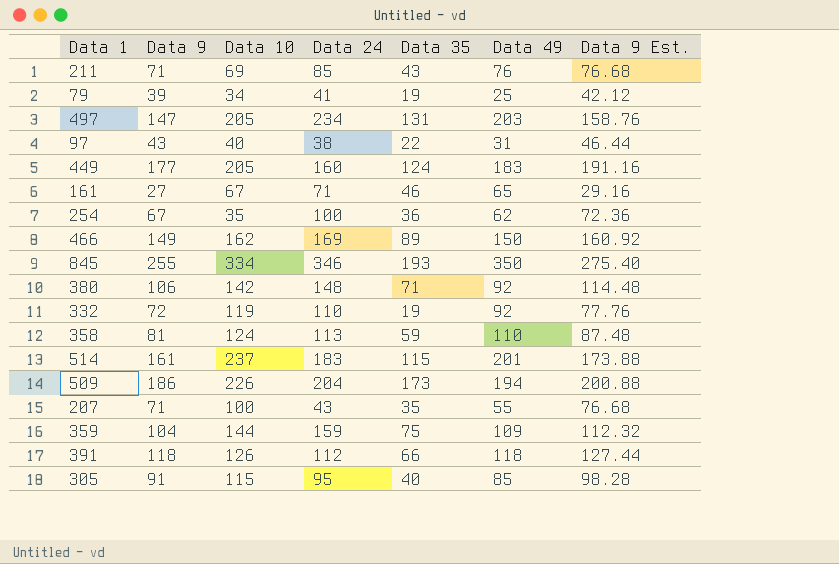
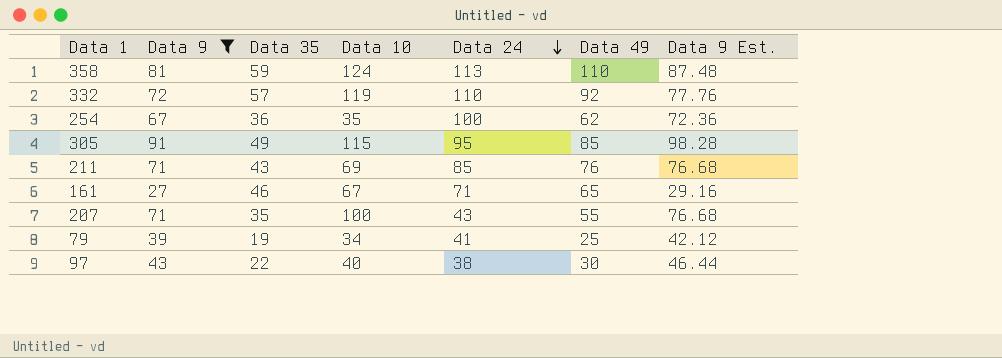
filter: none -> Data 9 <= 91
row order: none -> Data 24 descending
column Data 35 | position: 5 -> 3
332 | Data 35: 19 -> 57
305 | Data 35: 40 -> 49
97 | Data 49: 31 -> 30

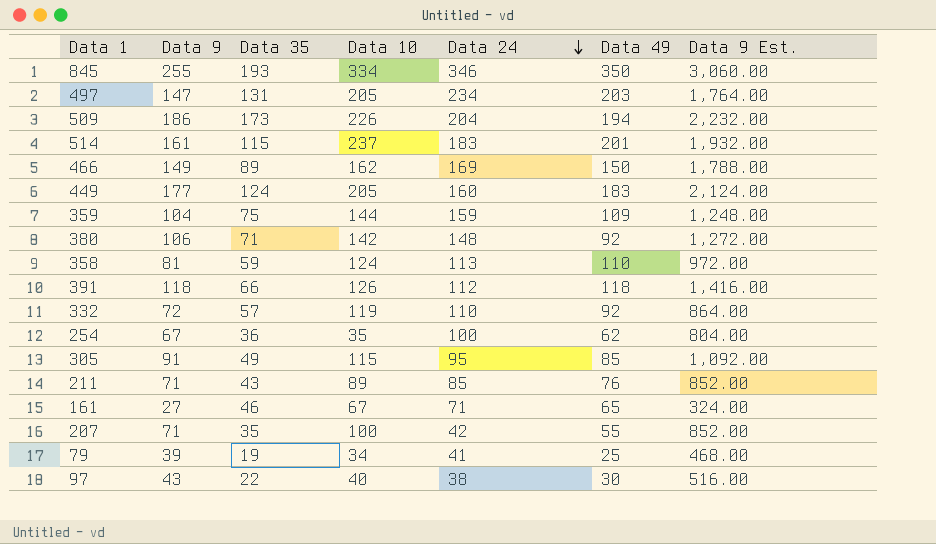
filter: Data 9 <= 91 -> none
column Data 9 Est. | formula: [Data 9] * 1.08 -> [Data 9] * 12
211 | Data 10: 69 -> 89
207 | Data 24: 43 -> 42

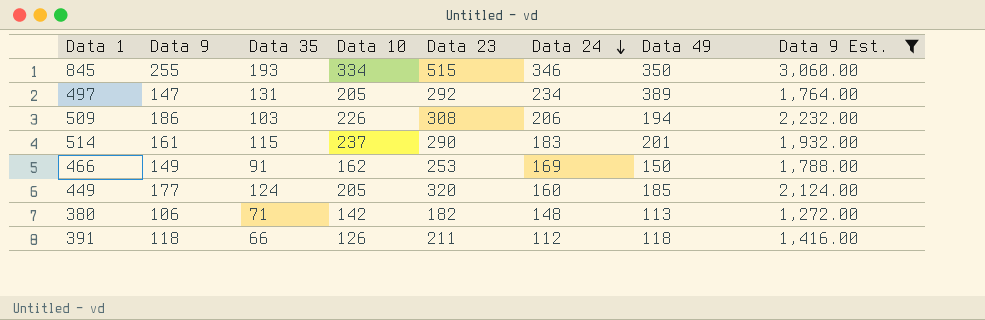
filter: none -> Data 9 Est. >= 1,272.00
column Data 23 | position: none -> 5
497 | Data 49: 203 -> 389
509 | Data 35: 173 -> 103
509 | Data 24: 204 -> 206
466 | Data 35: 89 -> 91
449 | Data 49: 183 -> 185
380 | Data 49: 92 -> 113

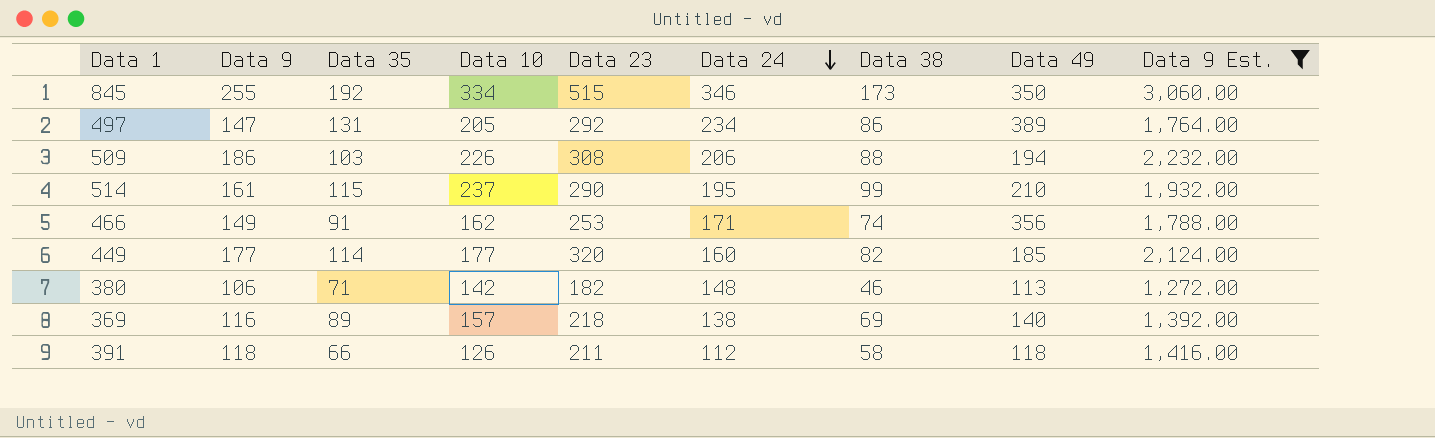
column Data 38 | position: none -> 7
845 | Data 35: 193 -> 192
514 | Data 24: 183 -> 195
514 | Data 49: 201 -> 210
466 | Data 24: 169 -> 171
466 | Data 49: 150 -> 356
449 | Data 35: 124 -> 114
449 | Data 10: 205 -> 177
row 369: none -> 116 | 89 | 157 | 218 | 138 | 69 | 140 | 1,392.00

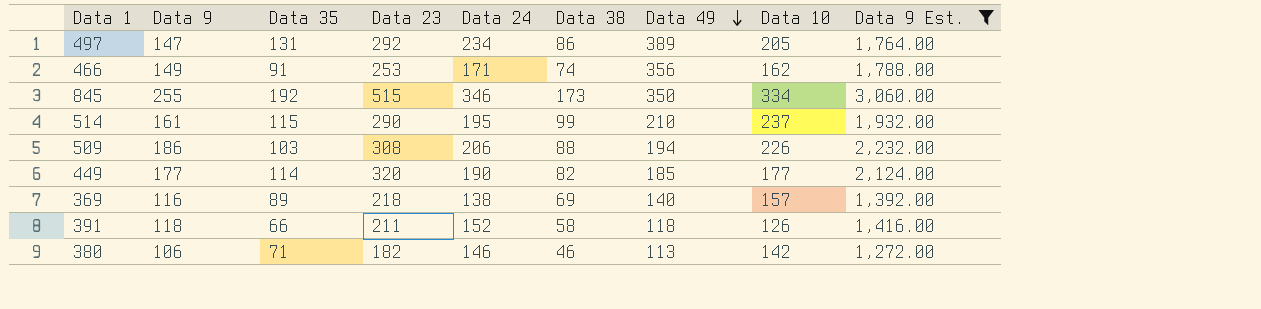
row order: Data 24 descending -> Data 49 descending
column Data 10 | position: 4 -> 8
449 | Data 24: 160 -> 190
391 | Data 24: 112 -> 152
380 | Data 24: 148 -> 146

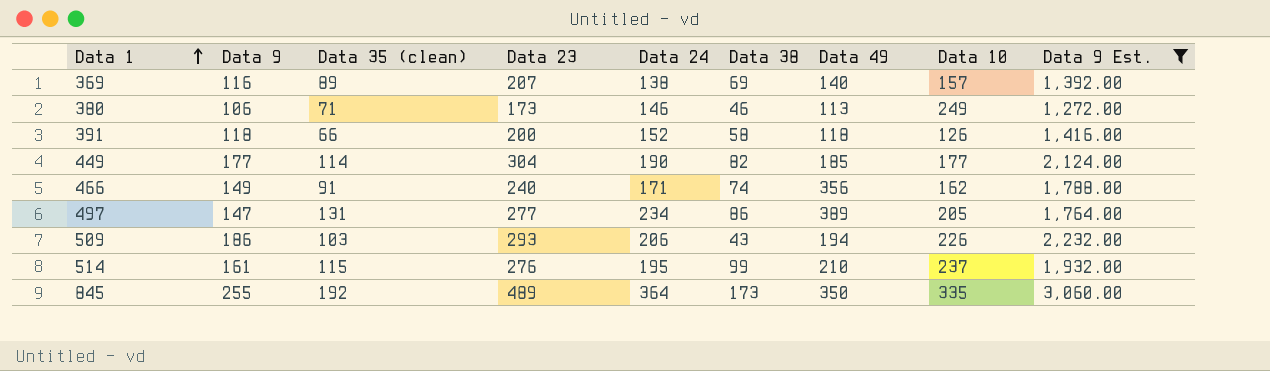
row order: Data 49 descending -> Data 1 ascending
column name: Data 35 -> Data 35 (clean)
369 | Data 23: 218 -> 207
380 | Data 23: 182 -> 173
380 | Data 10: 142 -> 249
391 | Data 23: 211 -> 200
449 | Data 23: 320 -> 304
466 | Data 23: 253 -> 240
497 | Data 23: 292 -> 277
509 | Data 23: 308 -> 293
509 | Data 38: 88 -> 43
514 | Data 23: 290 -> 276
845 | Data 23: 515 -> 489
845 | Data 24: 346 -> 364
845 | Data 10: 334 -> 335

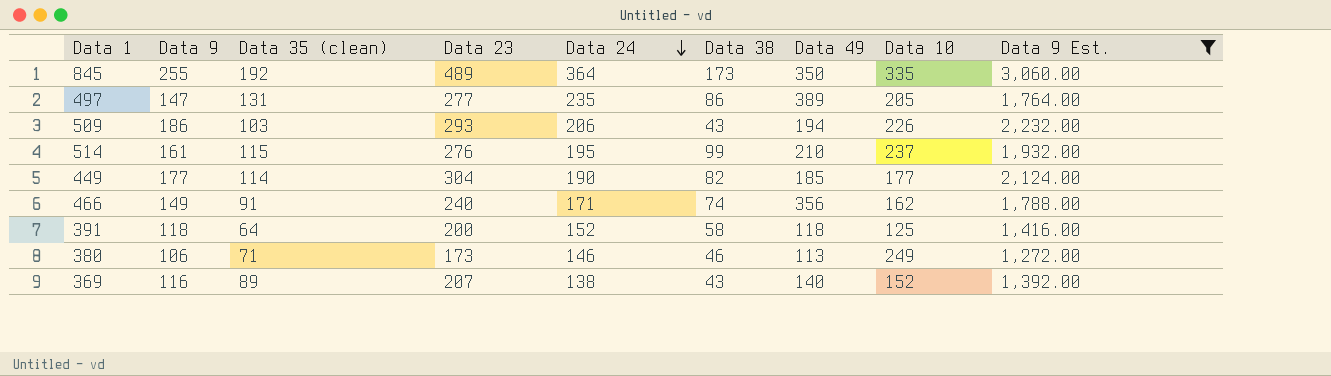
row order: Data 1 ascending -> Data 24 descending
497 | Data 24: 234 -> 235
391 | Data 35 (clean): 66 -> 64
391 | Data 10: 126 -> 125
369 | Data 38: 69 -> 43
369 | Data 10: 157 -> 152

